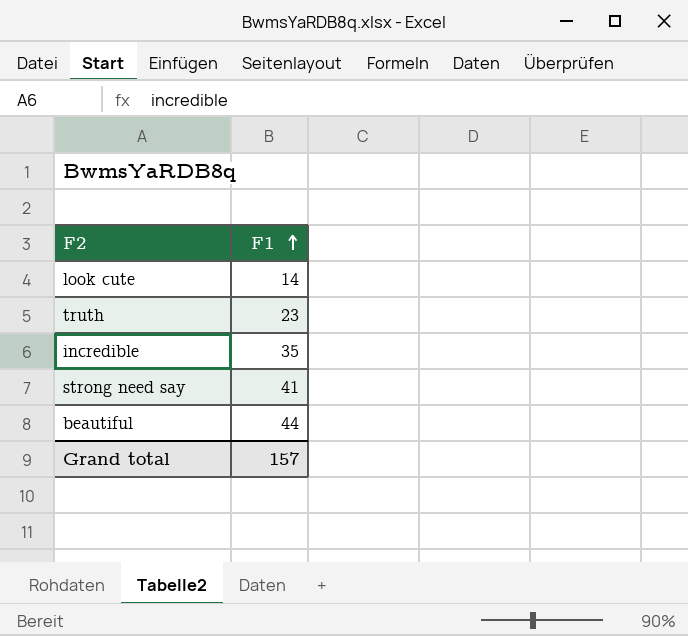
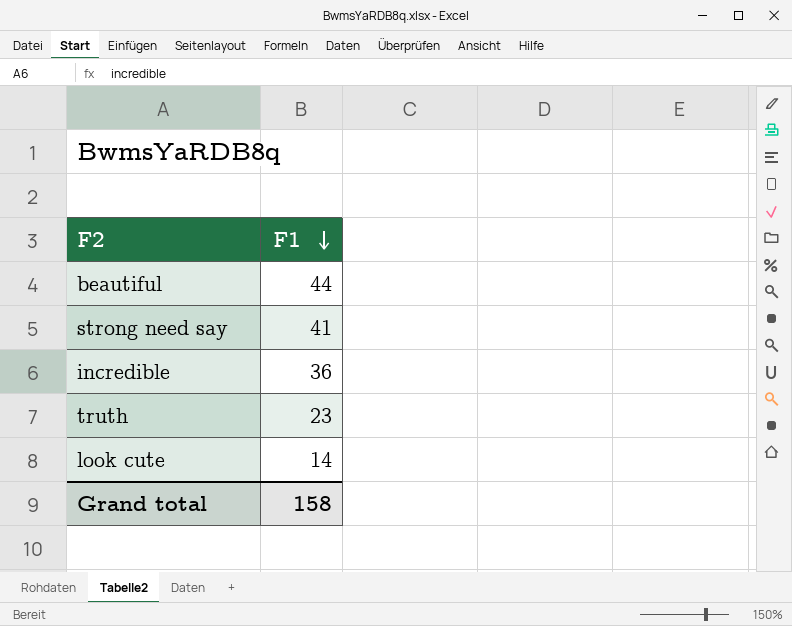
row order: F1 ascending -> F1 descending
incredible | F1: 35 -> 36
Grand total | F1: 157 -> 158

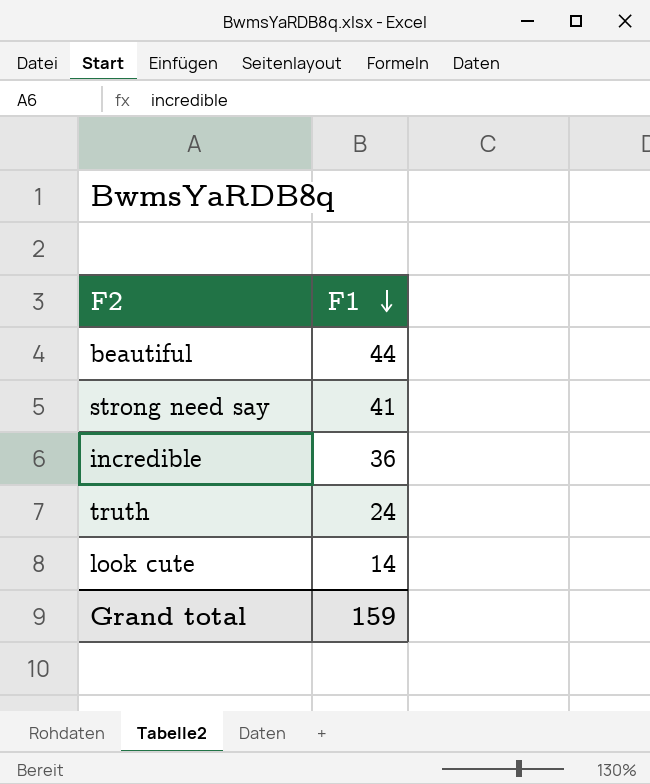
truth | F1: 23 -> 24
Grand total | F1: 158 -> 159

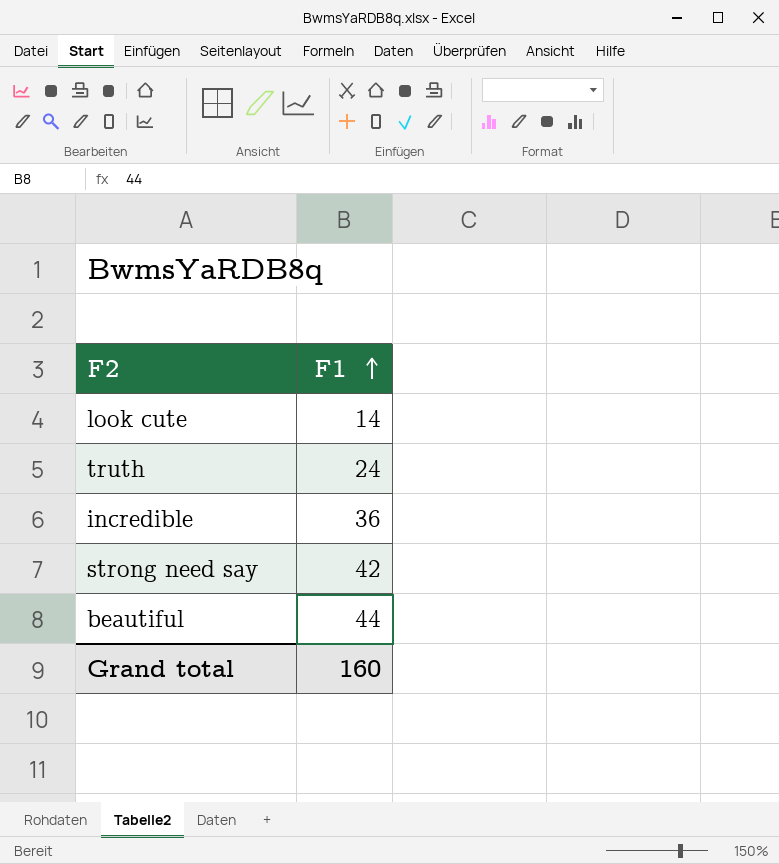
row order: F1 descending -> F1 ascending
strong need say | F1: 41 -> 42
Grand total | F1: 159 -> 160

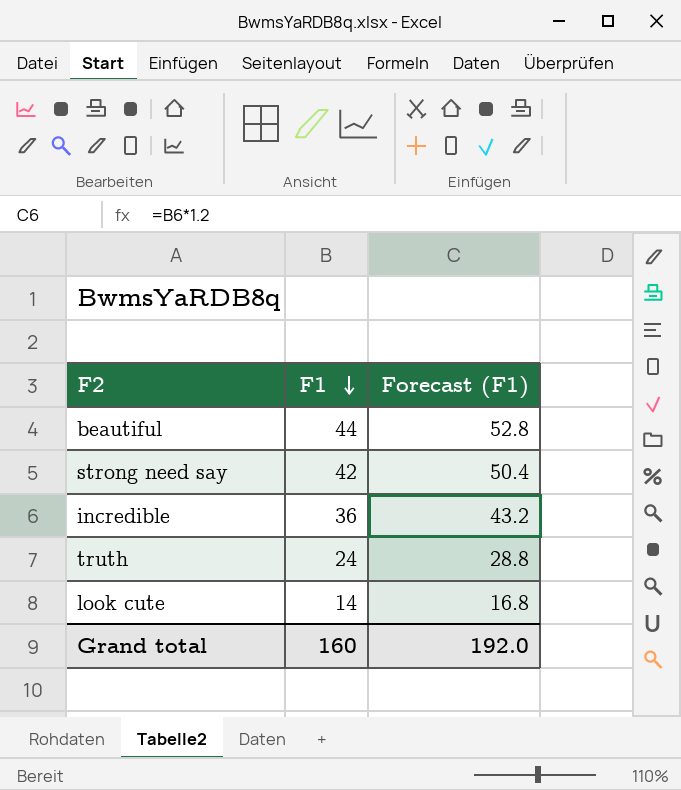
row order: F1 ascending -> F1 descending
column Forecast (F1) | formula: none -> [F1] * 1.2

